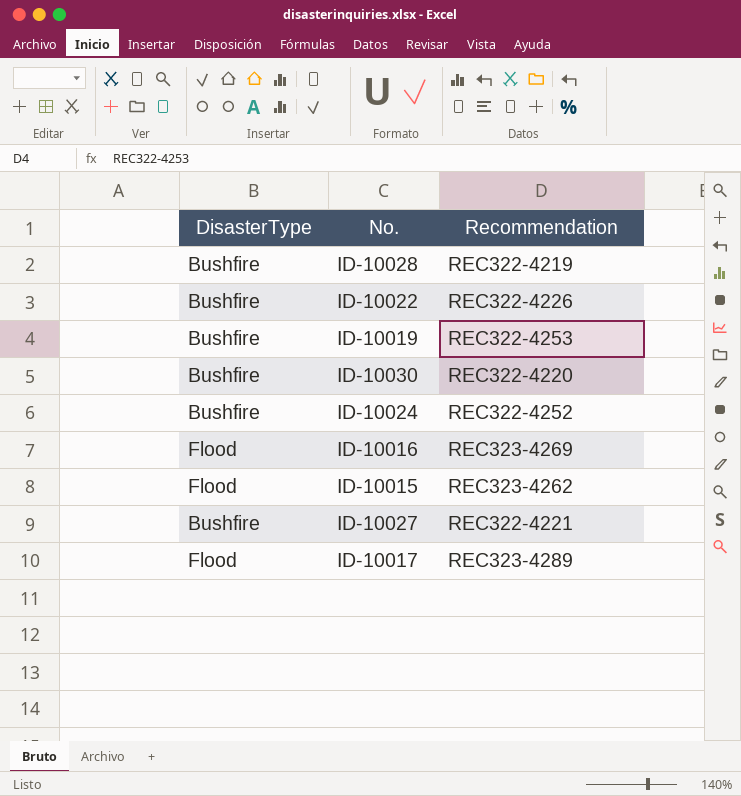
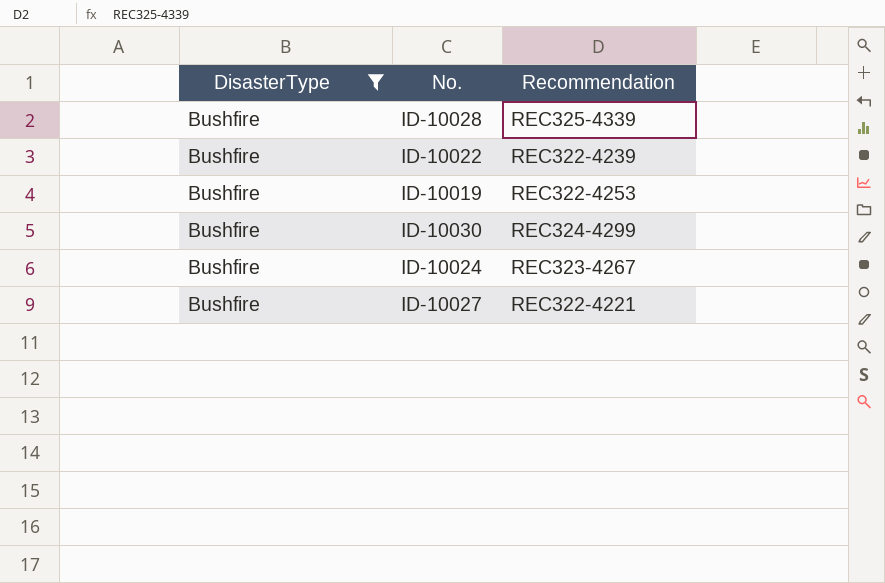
filter: none -> DisasterType = Bushfire
ID-10028 | Recommendation: REC322-4219 -> REC325-4339
ID-10022 | Recommendation: REC322-4226 -> REC322-4239
ID-10030 | Recommendation: REC322-4220 -> REC324-4299
ID-10024 | Recommendation: REC322-4252 -> REC323-4267

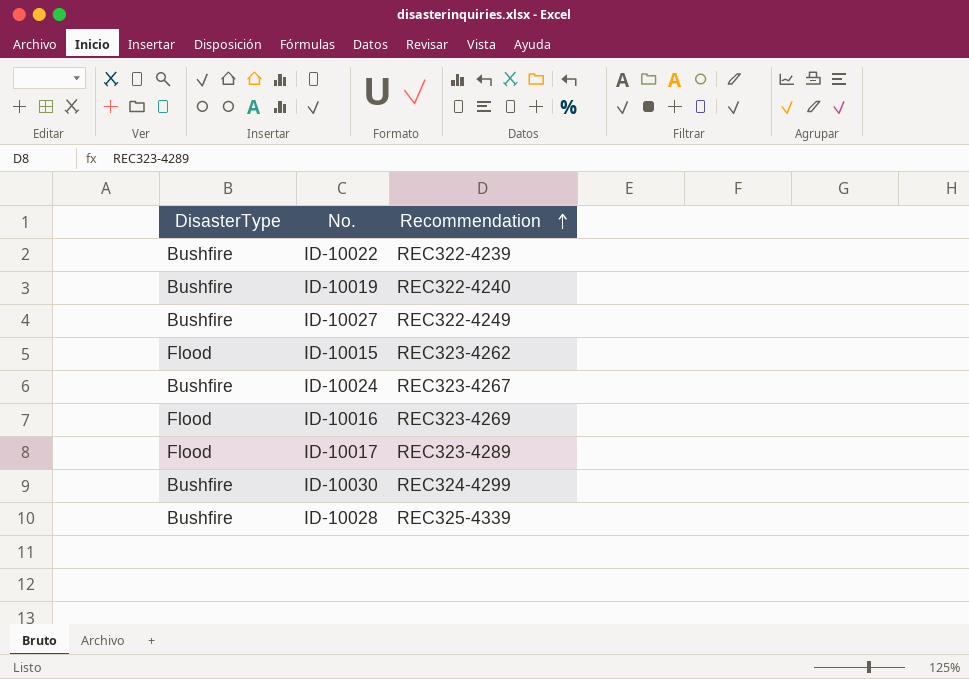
filter: DisasterType = Bushfire -> none
row order: none -> Recommendation ascending
ID-10019 | Recommendation: REC322-4253 -> REC322-4240
ID-10027 | Recommendation: REC322-4221 -> REC322-4249

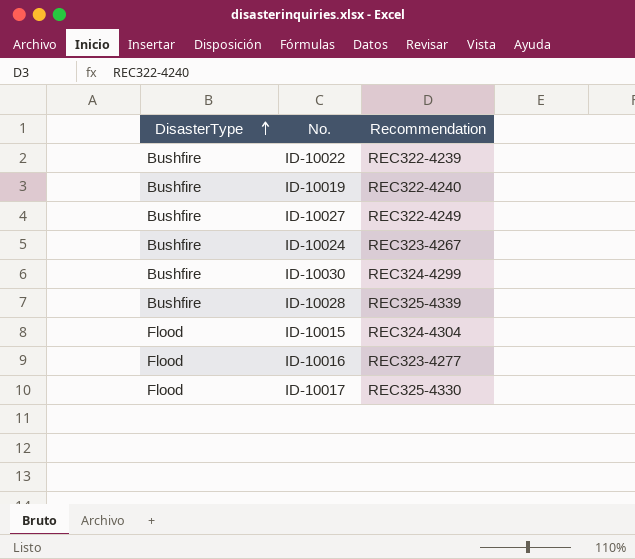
row order: Recommendation ascending -> DisasterType ascending
ID-10015 | Recommendation: REC323-4262 -> REC324-4304
ID-10016 | Recommendation: REC323-4269 -> REC323-4277
ID-10017 | Recommendation: REC323-4289 -> REC325-4330

